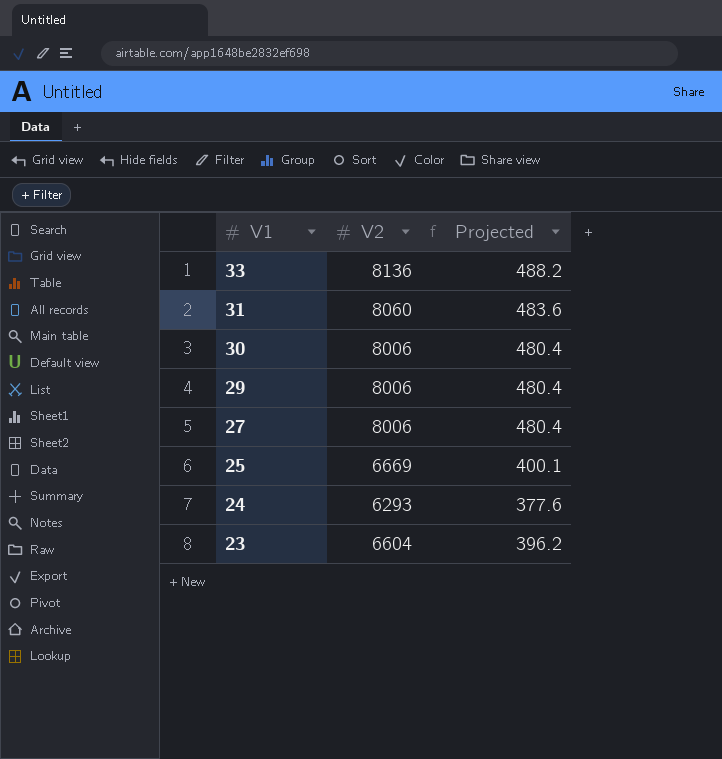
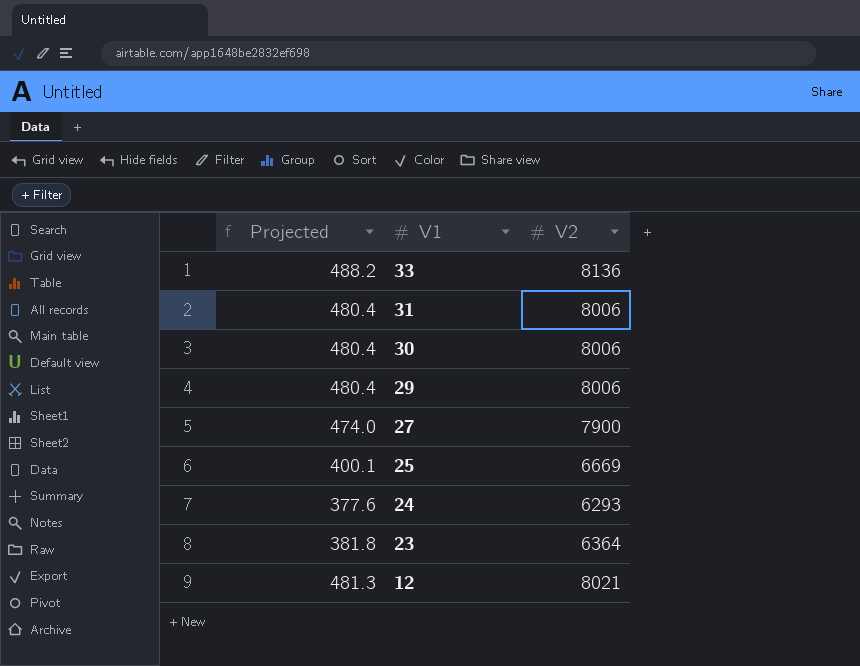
column Projected | position: 3 -> 1
31 | Projected: 483.6 -> 480.4
31 | V2: 8060 -> 8006
27 | Projected: 480.4 -> 474.0
27 | V2: 8006 -> 7900
23 | Projected: 396.2 -> 381.8
23 | V2: 6604 -> 6364
row 12: none -> 481.3 | 8021

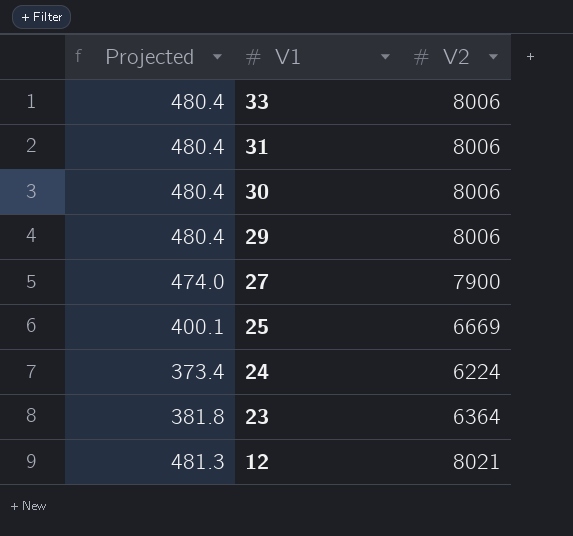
33 | Projected: 488.2 -> 480.4
33 | V2: 8136 -> 8006
24 | Projected: 377.6 -> 373.4
24 | V2: 6293 -> 6224

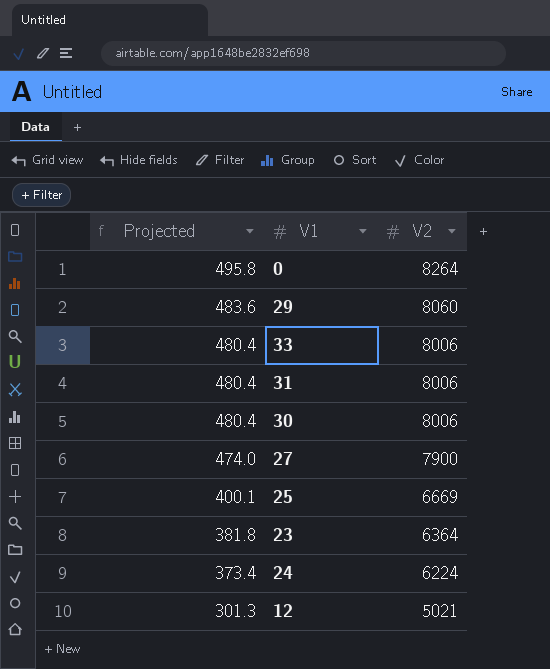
row order: V1 descending -> Projected descending
row 0: none -> 495.8 | 8264
29 | Projected: 480.4 -> 483.6
29 | V2: 8006 -> 8060
12 | Projected: 481.3 -> 301.3
12 | V2: 8021 -> 5021

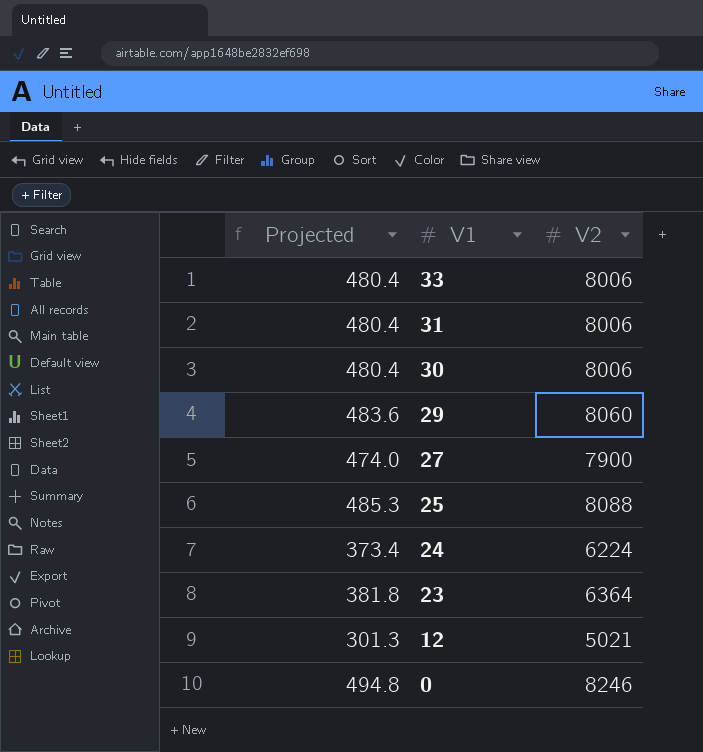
row order: Projected descending -> V1 descending
25 | Projected: 400.1 -> 485.3
25 | V2: 6669 -> 8088
0 | Projected: 495.8 -> 494.8
0 | V2: 8264 -> 8246

